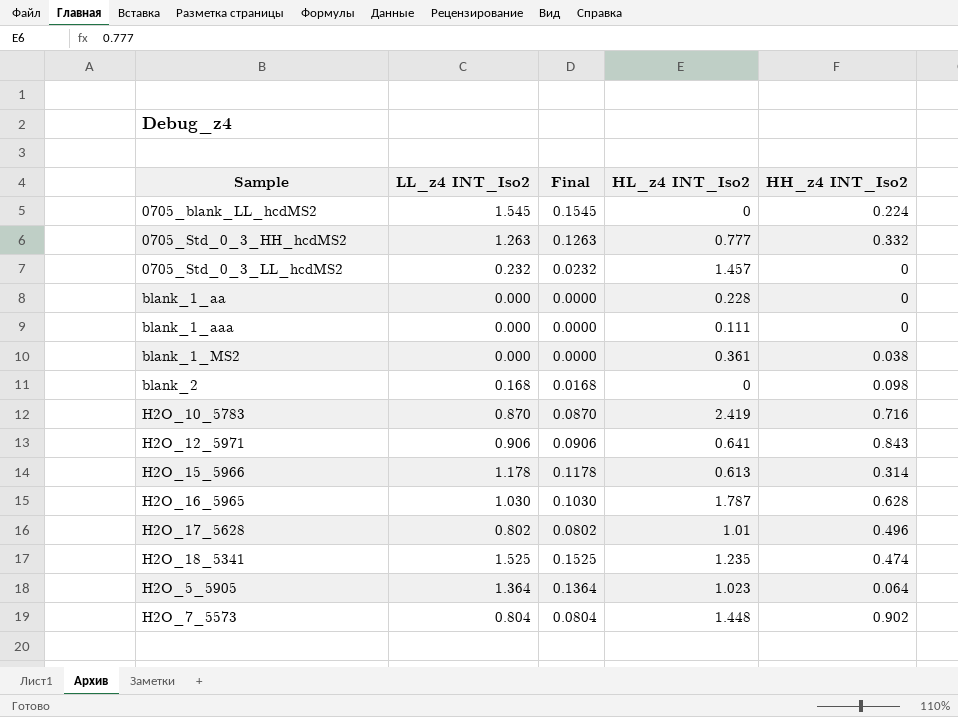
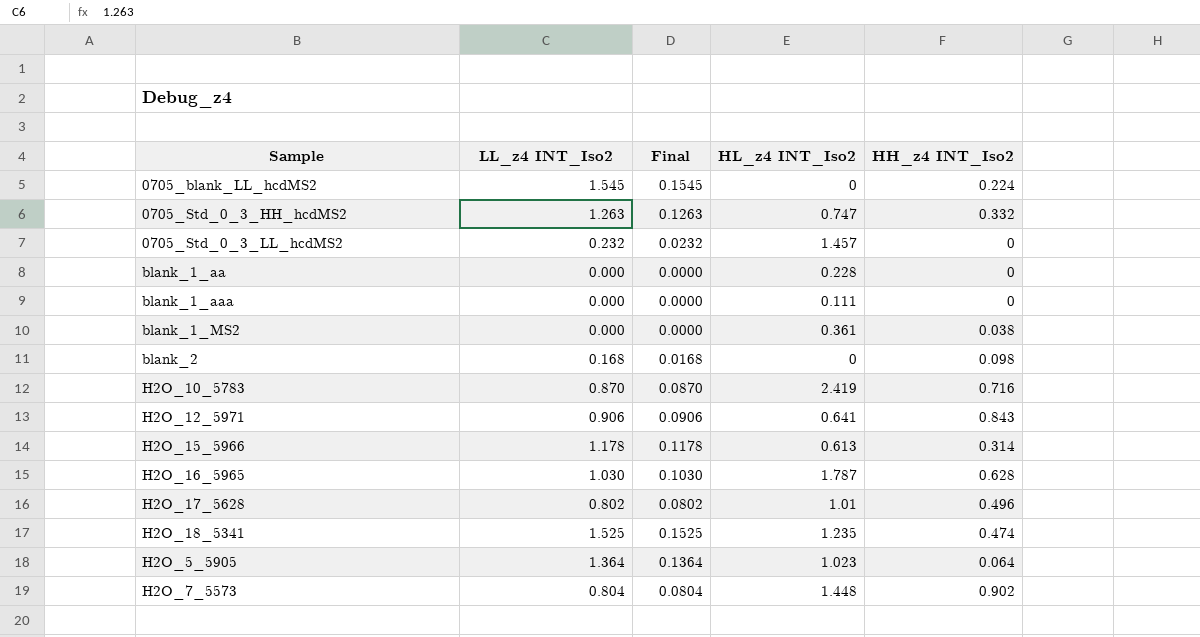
0705_Std_0_3_HH_hcdMS2 | HL_z4 INT_Iso2: 0.777 -> 0.747

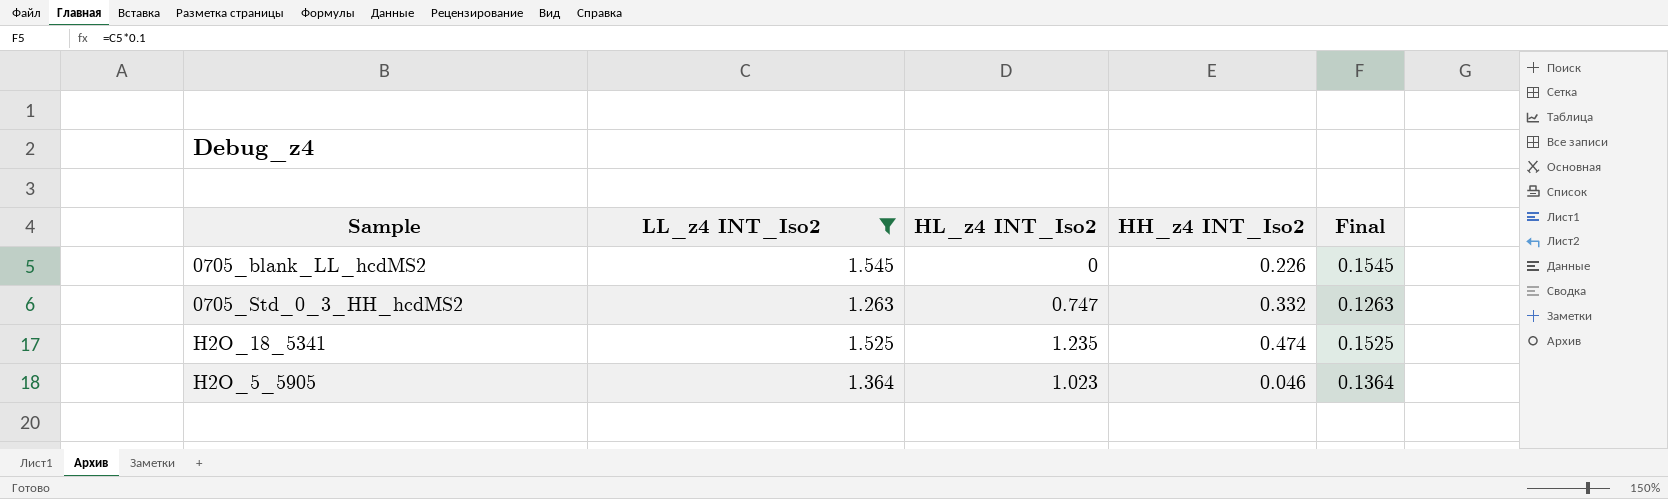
filter: none -> LL_z4 INT_Iso2 >= 1.263
column Final | position: 3 -> 5
0705_blank_LL_hcdMS2 | HH_z4 INT_Iso2: 0.224 -> 0.226
H2O_5_5905 | HH_z4 INT_Iso2: 0.064 -> 0.046

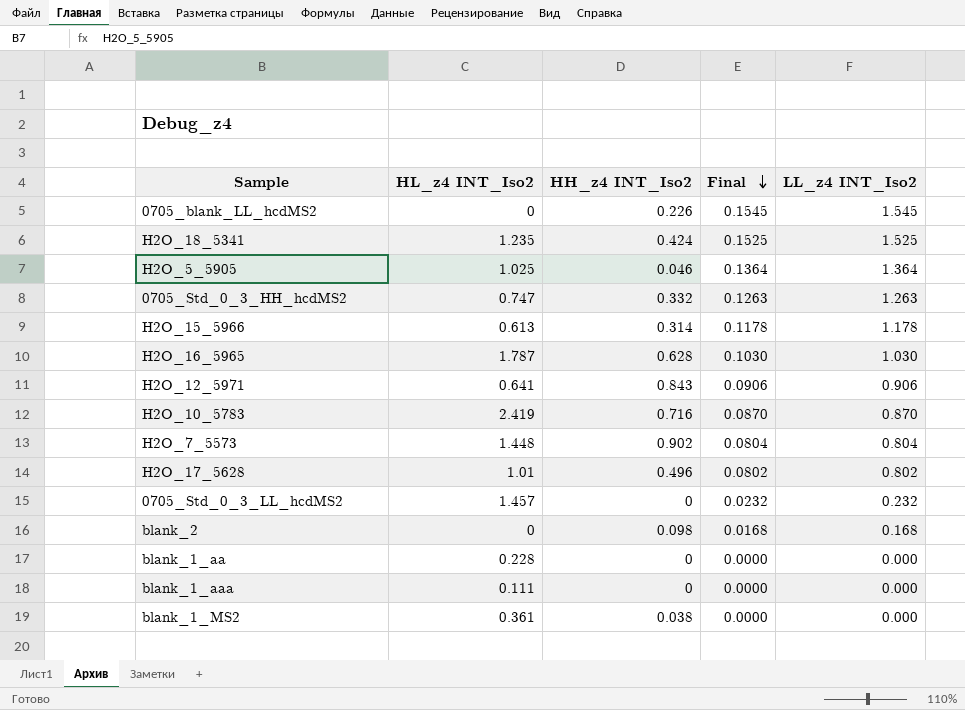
filter: LL_z4 INT_Iso2 >= 1.263 -> none
row order: none -> Final descending
column LL_z4 INT_Iso2 | position: 2 -> 5
H2O_18_5341 | HH_z4 INT_Iso2: 0.474 -> 0.424
H2O_5_5905 | HL_z4 INT_Iso2: 1.023 -> 1.025

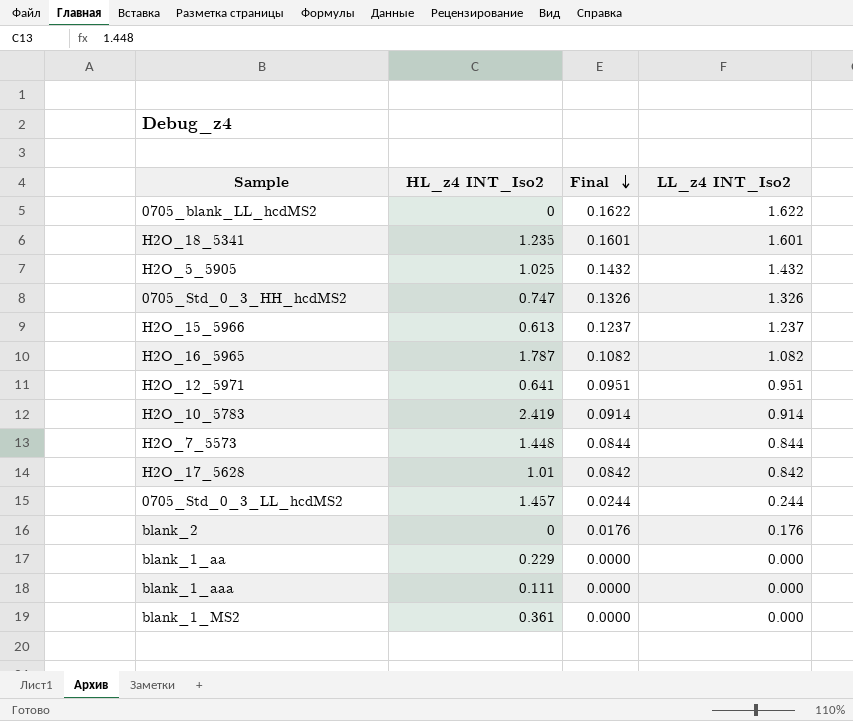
column HH_z4 INT_Iso2 | position: 3 -> none
0705_blank_LL_hcdMS2 | Final: 0.1545 -> 0.1622
0705_blank_LL_hcdMS2 | LL_z4 INT_Iso2: 1.545 -> 1.622
H2O_18_5341 | Final: 0.1525 -> 0.1601
H2O_18_5341 | LL_z4 INT_Iso2: 1.525 -> 1.601
H2O_5_5905 | Final: 0.1364 -> 0.1432
H2O_5_5905 | LL_z4 INT_Iso2: 1.364 -> 1.432
0705_Std_0_3_HH_hcdMS2 | Final: 0.1263 -> 0.1326
0705_Std_0_3_HH_hcdMS2 | LL_z4 INT_Iso2: 1.263 -> 1.326
H2O_15_5966 | Final: 0.1178 -> 0.1237
H2O_15_5966 | LL_z4 INT_Iso2: 1.178 -> 1.237
H2O_16_5965 | Final: 0.1030 -> 0.1082
H2O_16_5965 | LL_z4 INT_Iso2: 1.030 -> 1.082
H2O_12_5971 | Final: 0.0906 -> 0.0951
H2O_12_5971 | LL_z4 INT_Iso2: 0.906 -> 0.951
H2O_10_5783 | Final: 0.0870 -> 0.0914
H2O_10_5783 | LL_z4 INT_Iso2: 0.870 -> 0.914
H2O_7_5573 | Final: 0.0804 -> 0.0844
H2O_7_5573 | LL_z4 INT_Iso2: 0.804 -> 0.844
H2O_17_5628 | Final: 0.0802 -> 0.0842
H2O_17_5628 | LL_z4 INT_Iso2: 0.802 -> 0.842
0705_Std_0_3_LL_hcdMS2 | Final: 0.0232 -> 0.0244
0705_Std_0_3_LL_hcdMS2 | LL_z4 INT_Iso2: 0.232 -> 0.244
blank_2 | Final: 0.0168 -> 0.0176
blank_2 | LL_z4 INT_Iso2: 0.168 -> 0.176
blank_1_aa | HL_z4 INT_Iso2: 0.228 -> 0.229

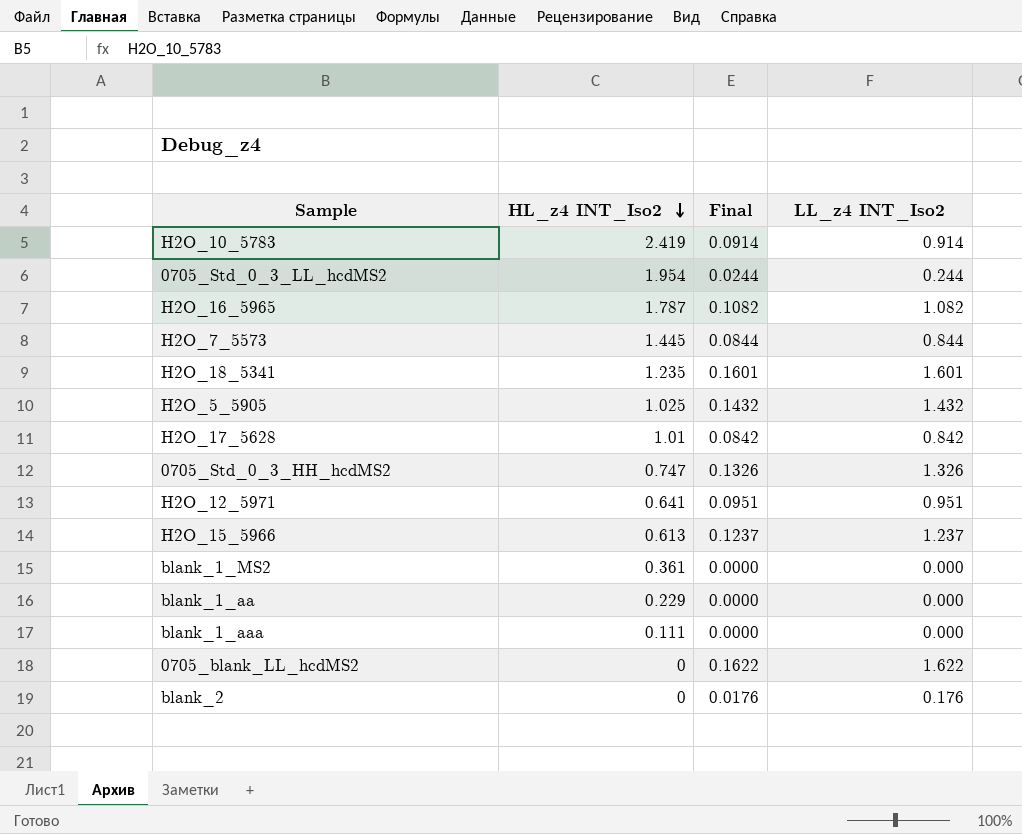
row order: Final descending -> HL_z4 INT_Iso2 descending
0705_Std_0_3_LL_hcdMS2 | HL_z4 INT_Iso2: 1.457 -> 1.954
H2O_7_5573 | HL_z4 INT_Iso2: 1.448 -> 1.445

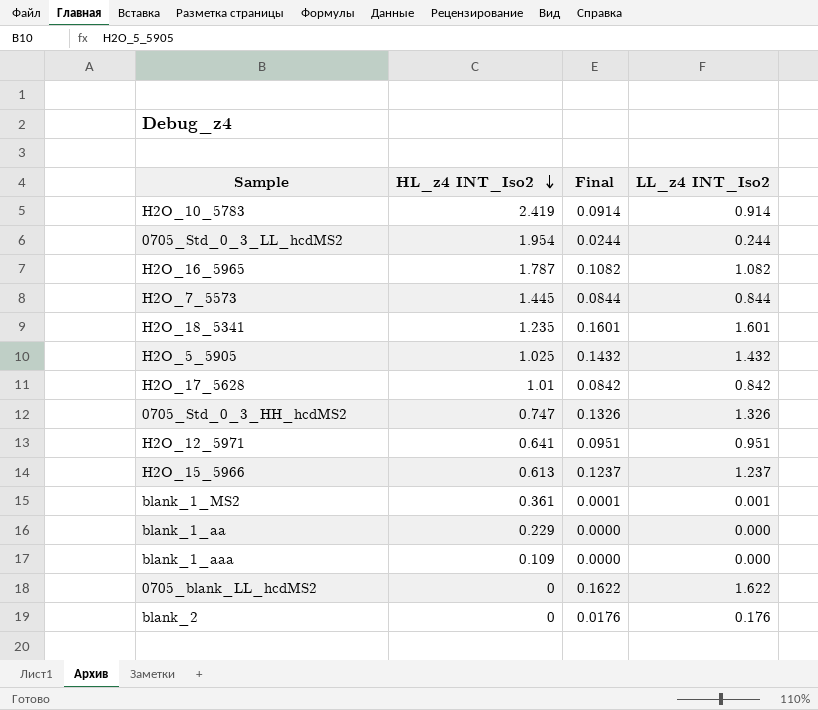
blank_1_MS2 | Final: 0.0000 -> 0.0001
blank_1_MS2 | LL_z4 INT_Iso2: 0.000 -> 0.001
blank_1_aaa | HL_z4 INT_Iso2: 0.111 -> 0.109

